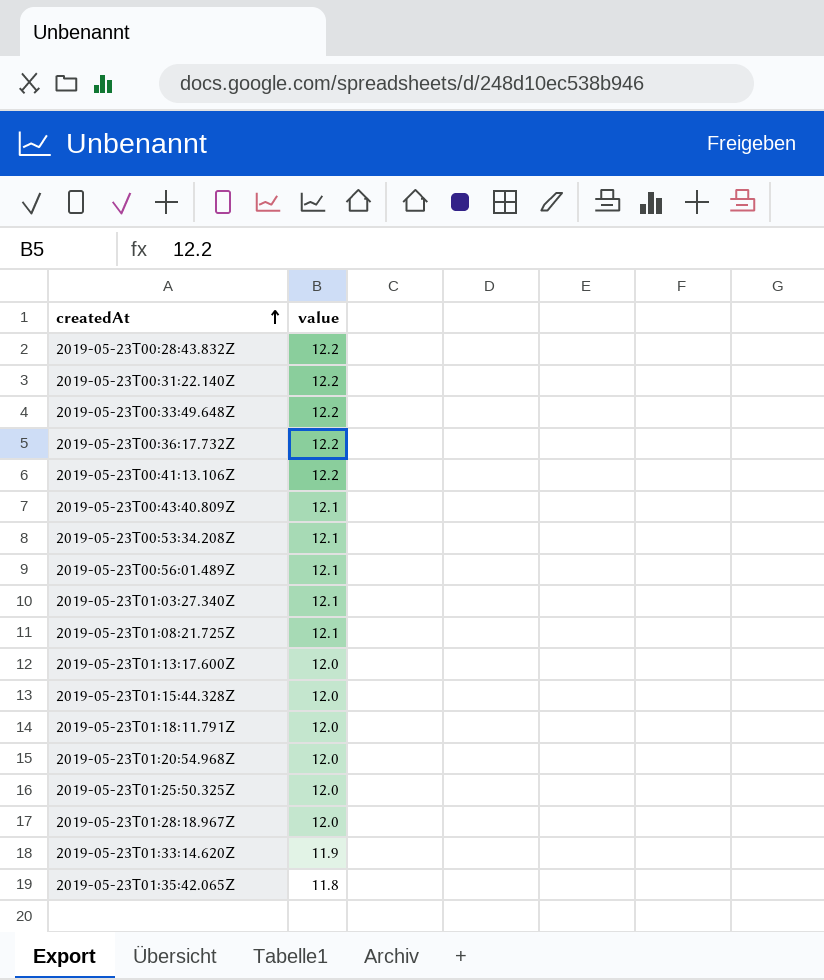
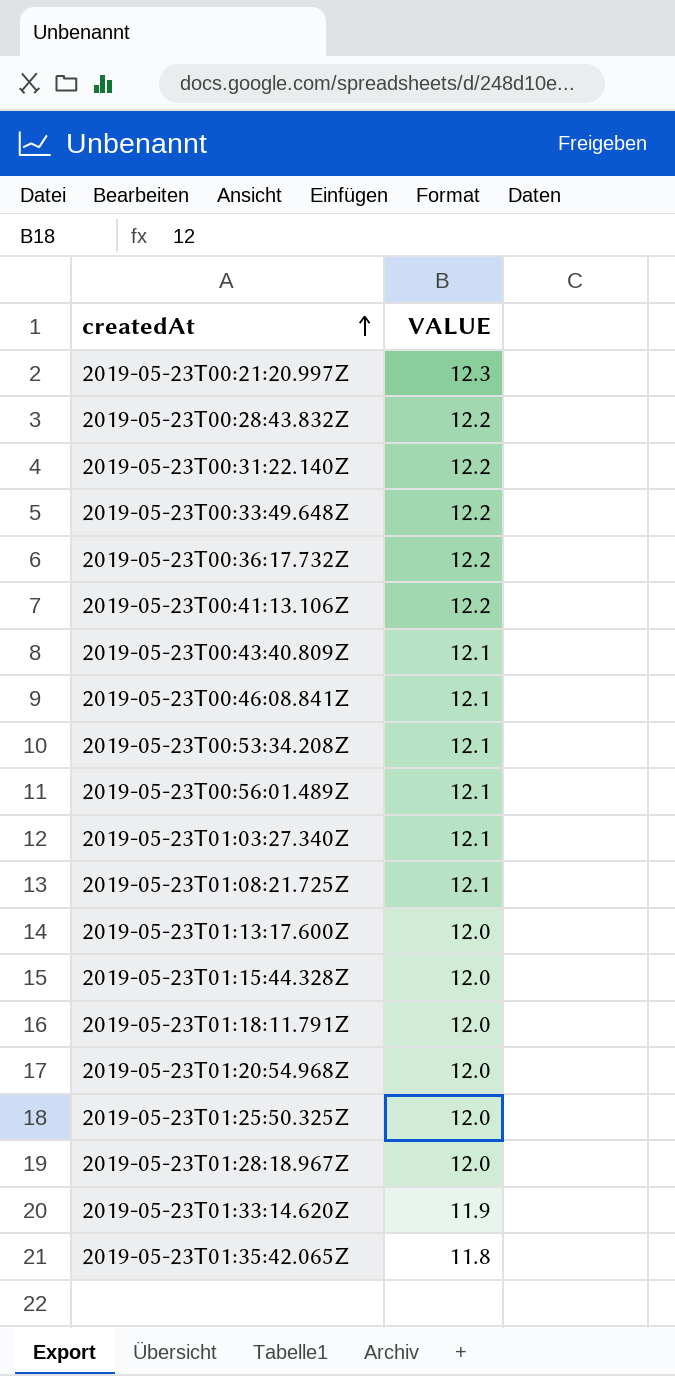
column name: value -> VALUE
row 2019-05-23T00:21:20.997Z: none -> 12.3
row 2019-05-23T00:46:08.841Z: none -> 12.1

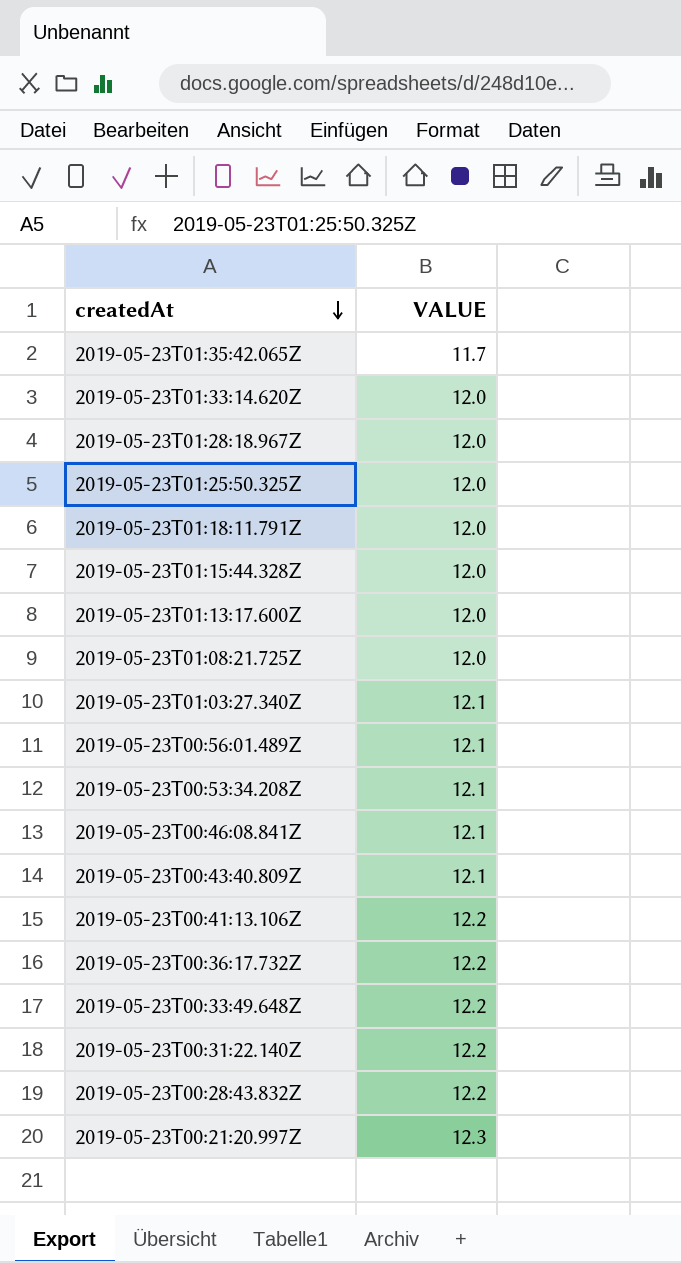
row order: createdAt ascending -> createdAt descending
row 2019-05-23T01:20:54.968Z: 12.0 -> none
2019-05-23T01:35:42.065Z | VALUE: 11.8 -> 11.7
2019-05-23T01:33:14.620Z | VALUE: 11.9 -> 12.0
2019-05-23T01:08:21.725Z | VALUE: 12.1 -> 12.0

